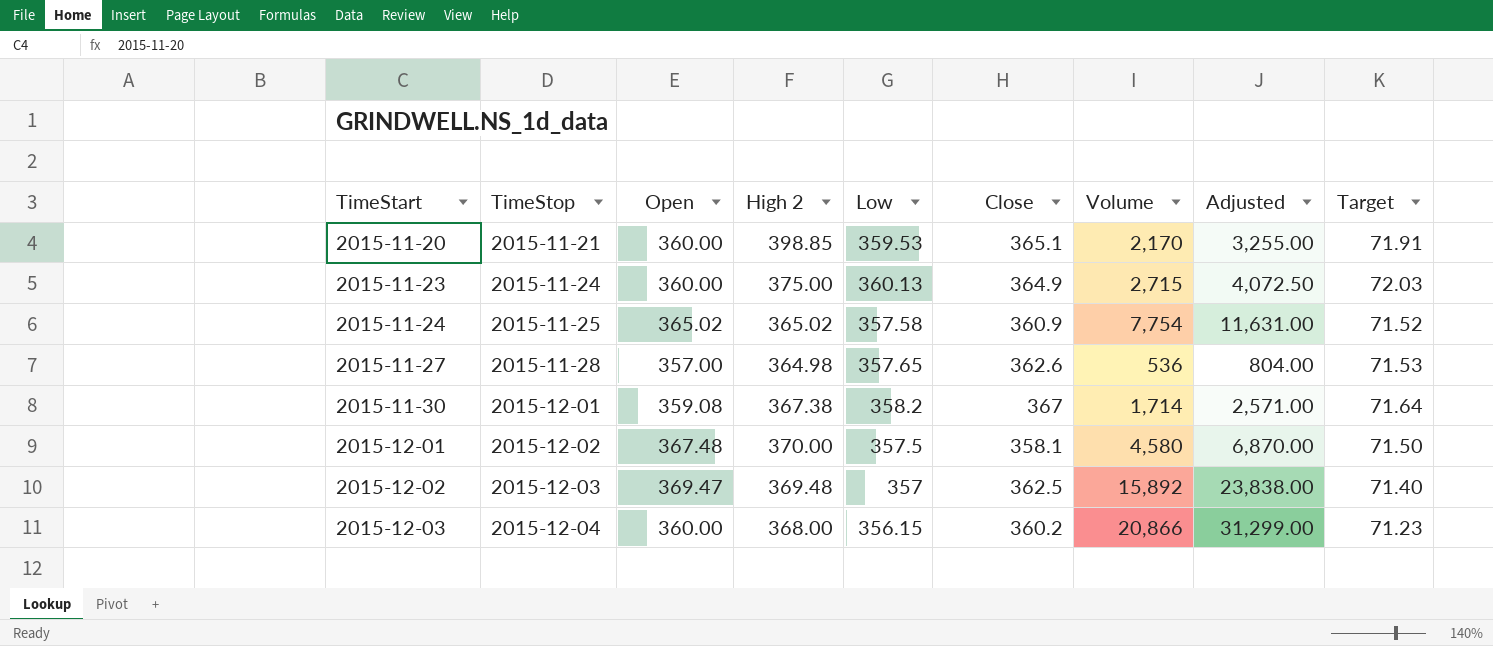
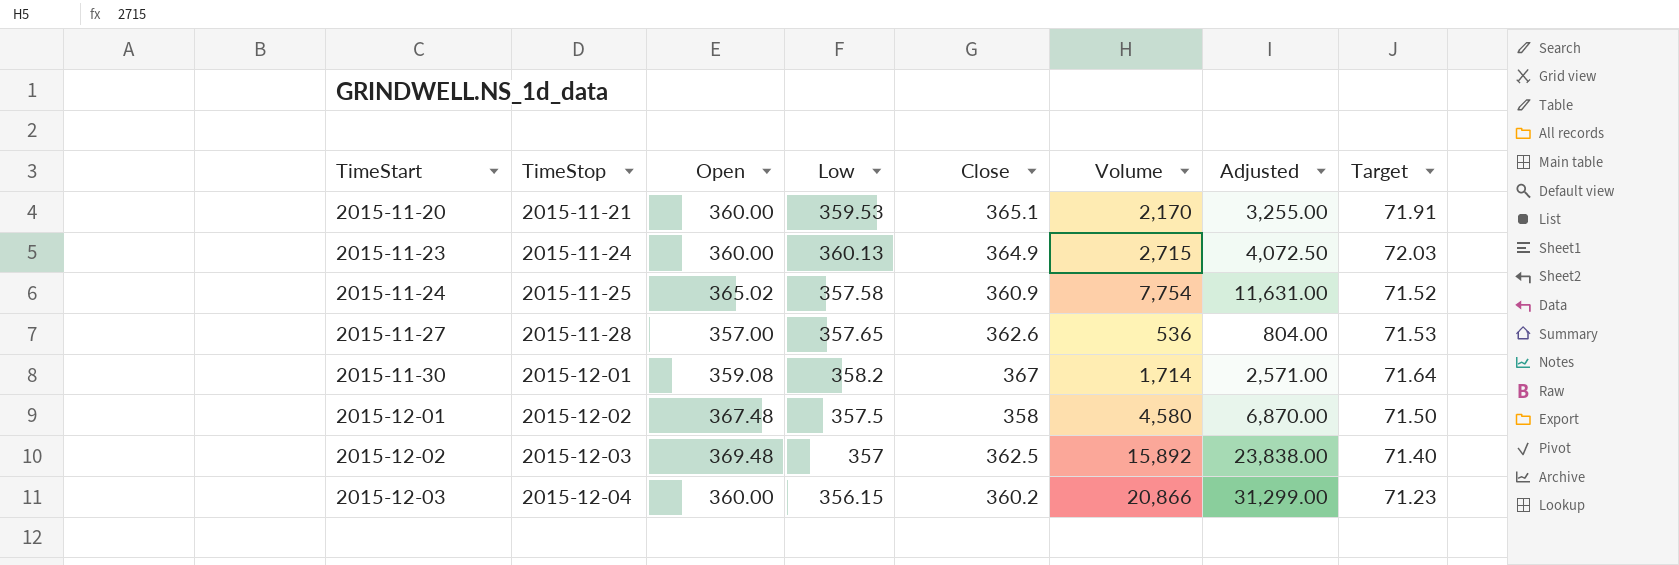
column High 2 | position: 4 -> none
2015-12-01 | Close: 358.1 -> 358
2015-12-02 | Open: 369.47 -> 369.48

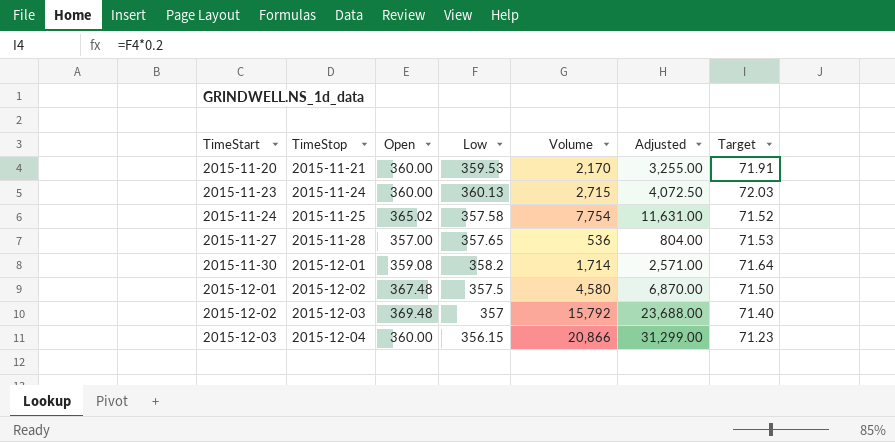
column Close | position: 5 -> none
2015-12-02 | Volume: 15,892 -> 15,792
2015-12-02 | Adjusted: 23,838.00 -> 23,688.00

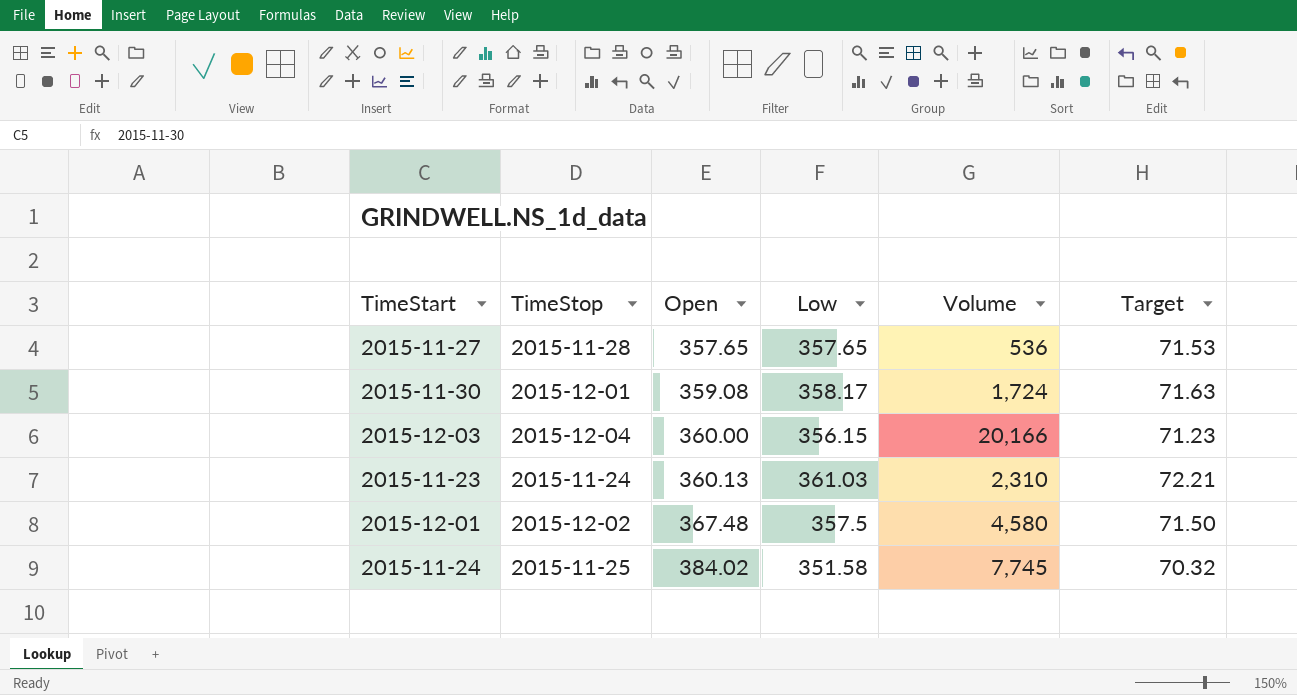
row order: TimeStart ascending -> Open ascending
column Adjusted | formula: [Volume] * 1.5 -> none
row 2015-11-20: 2015-11-21 | 360.00 | 359.53 | 2,170 | 3,255.00 | 71.91 -> none
row 2015-12-02: 2015-12-03 | 369.48 | 357 | 15,792 | 23,688.00 | 71.40 -> none
2015-11-27 | Open: 357.00 -> 357.65
2015-11-30 | Low: 358.2 -> 358.17
2015-11-30 | Volume: 1,714 -> 1,724
2015-11-30 | Target: 71.64 -> 71.63
2015-12-03 | Volume: 20,866 -> 20,166
2015-11-23 | Open: 360.00 -> 360.13
2015-11-23 | Low: 360.13 -> 361.03
2015-11-23 | Volume: 2,715 -> 2,310
2015-11-23 | Target: 72.03 -> 72.21
2015-11-24 | Open: 365.02 -> 384.02
2015-11-24 | Low: 357.58 -> 351.58
2015-11-24 | Volume: 7,754 -> 7,745
2015-11-24 | Target: 71.52 -> 70.32

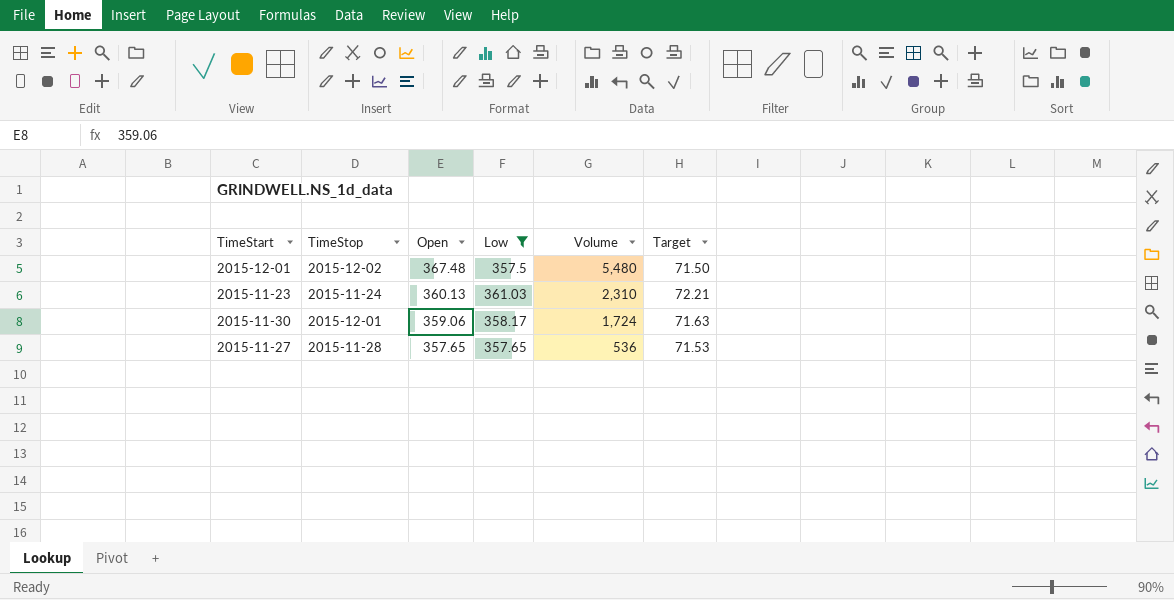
filter: none -> Low >= 357.5
row order: Open ascending -> Open descending
2015-12-01 | Volume: 4,580 -> 5,480
2015-11-30 | Open: 359.08 -> 359.06

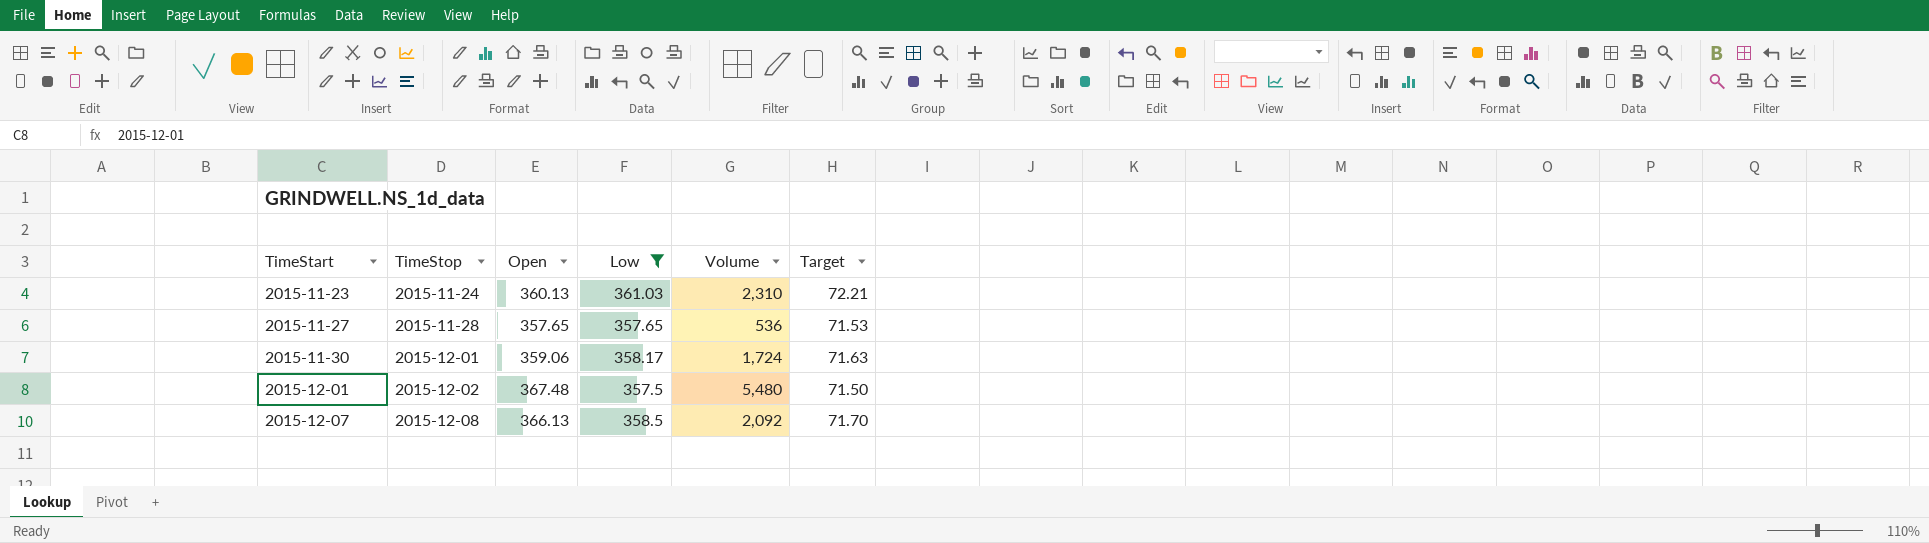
row order: Open descending -> TimeStart ascending
row 2015-12-07: none -> 2015-12-08 | 366.13 | 358.5 | 2,092 | 71.70

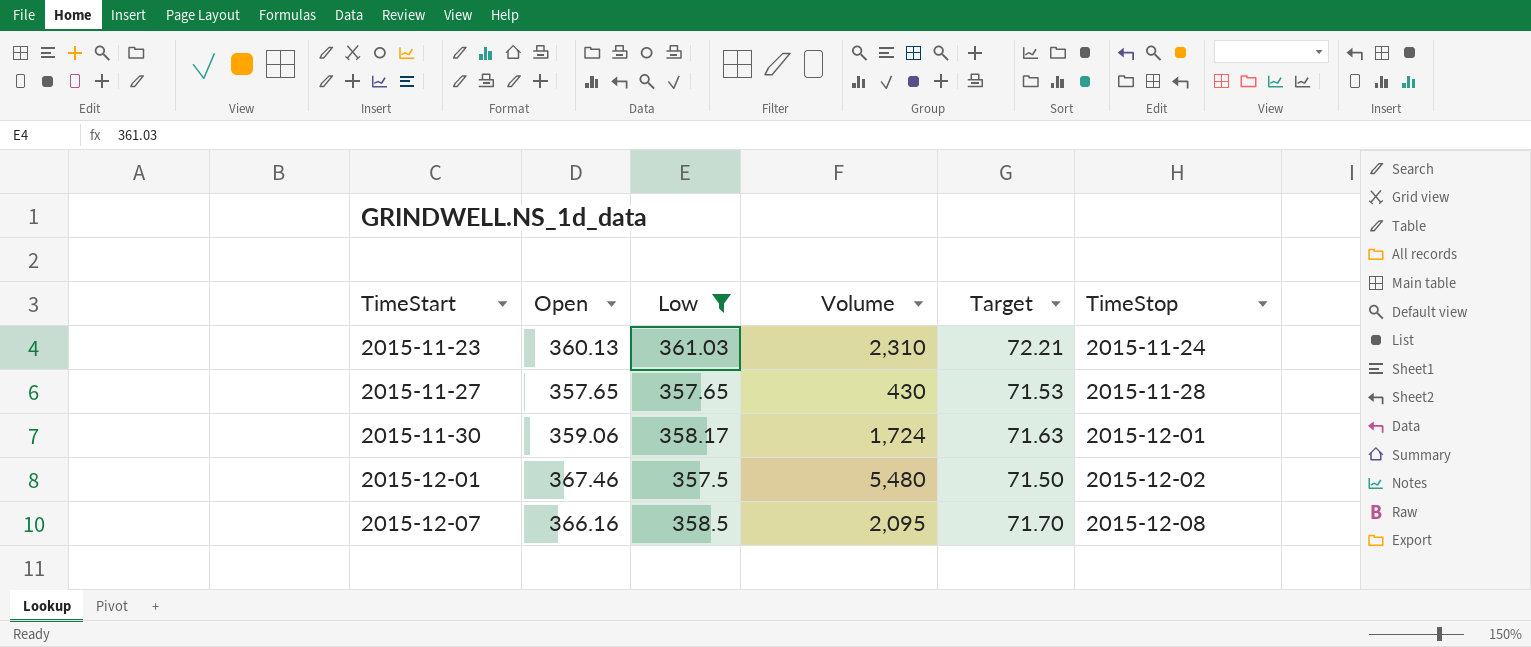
column TimeStop | position: 2 -> 6
2015-11-27 | Volume: 536 -> 430
2015-12-01 | Open: 367.48 -> 367.46
2015-12-07 | Open: 366.13 -> 366.16
2015-12-07 | Volume: 2,092 -> 2,095

